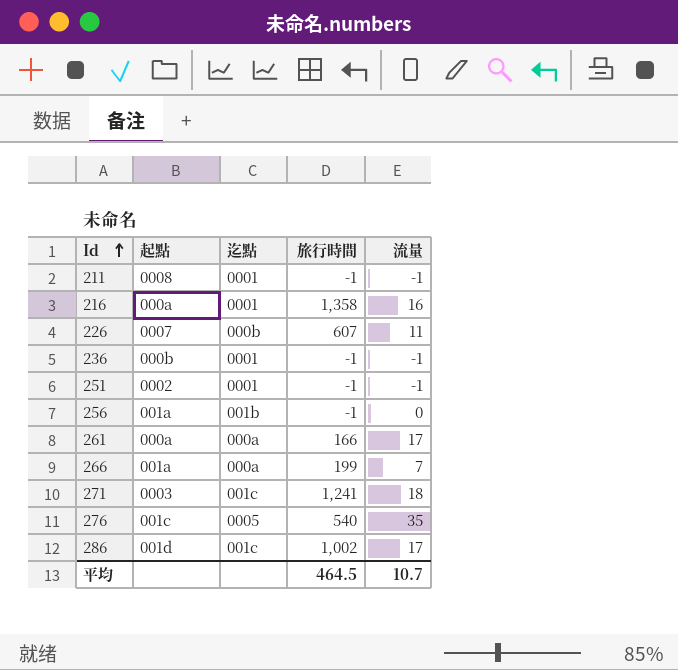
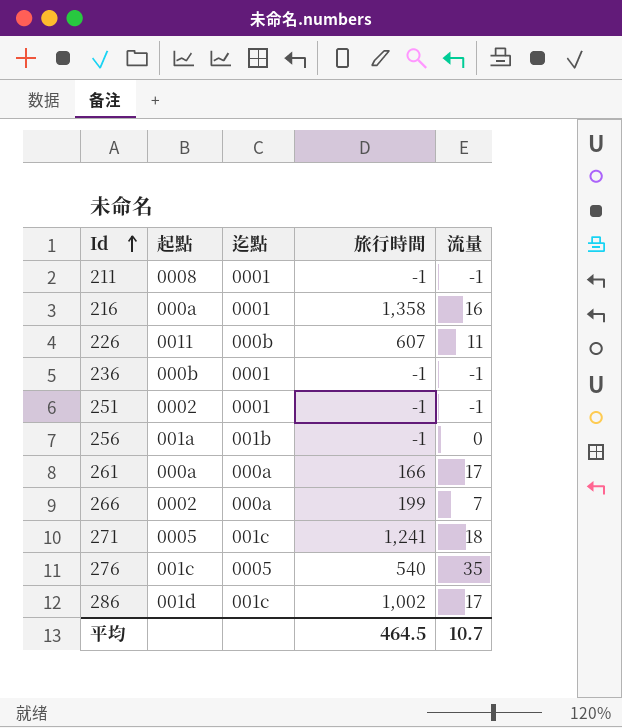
226 | 起點: 0007 -> 0011
266 | 起點: 001a -> 0002
271 | 起點: 0003 -> 0005

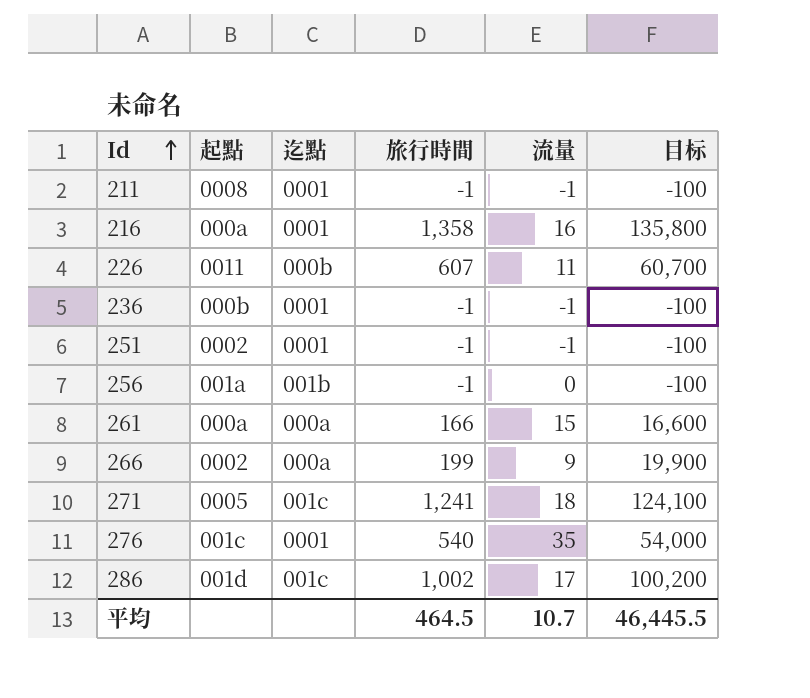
column 目标 | formula: none -> [旅行時間] * 100
261 | 流量: 17 -> 15
266 | 流量: 7 -> 9
276 | 迄點: 0005 -> 0001

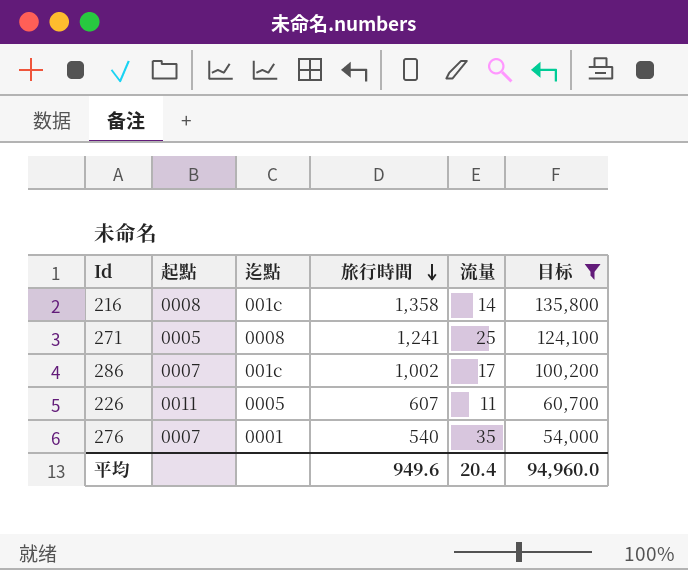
filter: none -> 目标 >= 54,000
row order: Id ascending -> 旅行時間 descending
216 | 起點: 000a -> 0008
216 | 迄點: 0001 -> 001c
216 | 流量: 16 -> 14
271 | 迄點: 001c -> 0008
271 | 流量: 18 -> 25
286 | 起點: 001d -> 0007
226 | 迄點: 000b -> 0005
276 | 起點: 001c -> 0007
平均 | 旅行時間: 464.5 -> 949.6
平均 | 流量: 10.7 -> 20.4
平均 | 目标: 46,445.5 -> 94,960.0

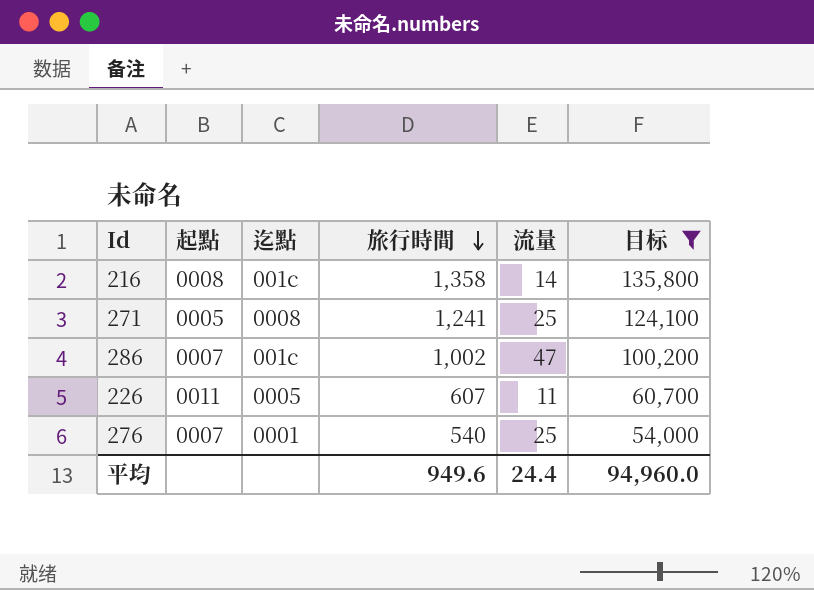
286 | 流量: 17 -> 47
276 | 流量: 35 -> 25
平均 | 流量: 20.4 -> 24.4

